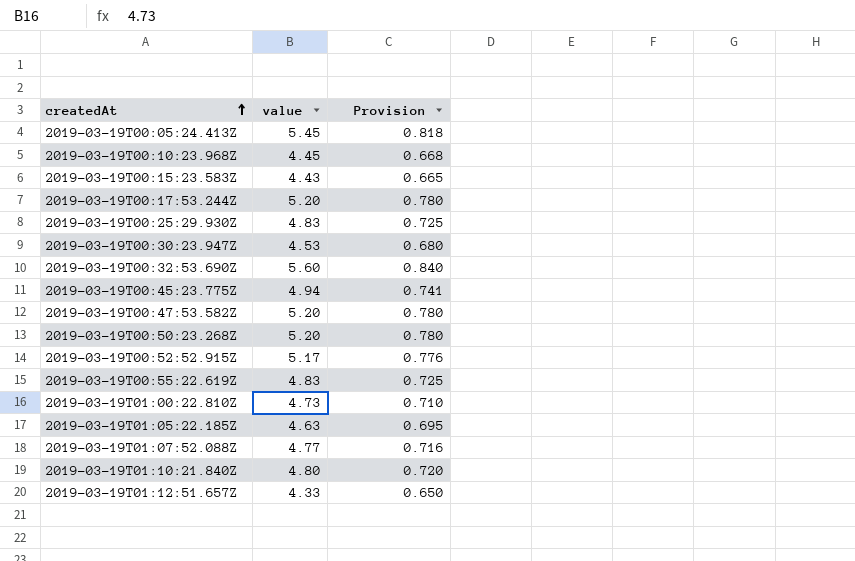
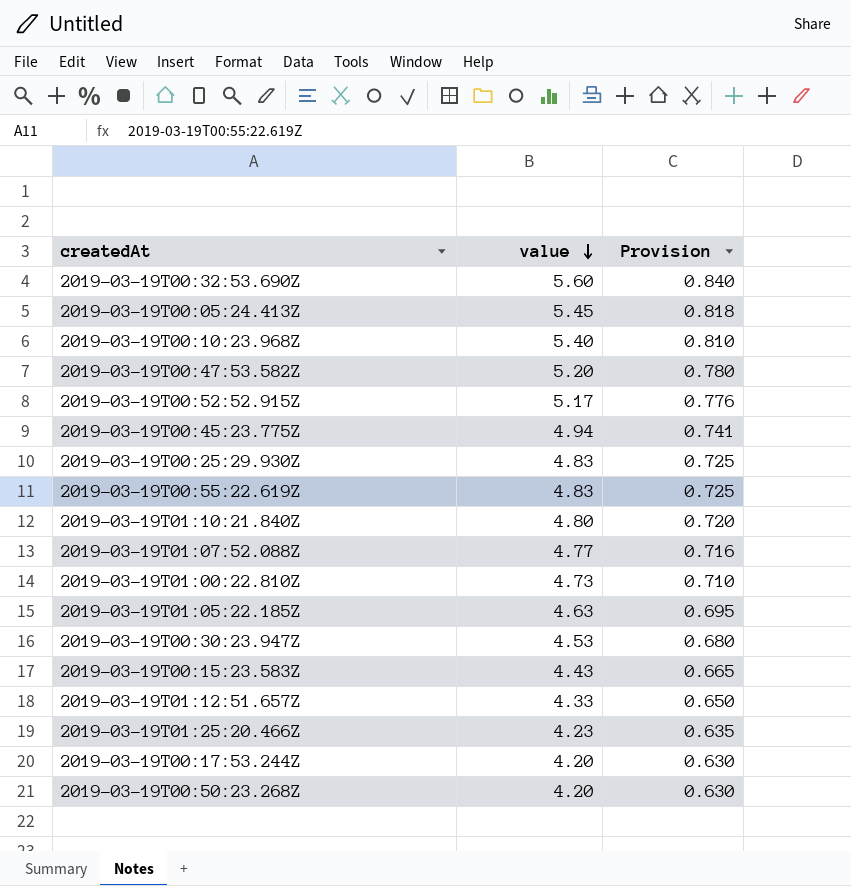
row order: createdAt ascending -> value descending
2019-03-19T00:10:23.968Z | value: 4.45 -> 5.40
2019-03-19T00:10:23.968Z | Provision: 0.668 -> 0.810
row 2019-03-19T01:25:20.466Z: none -> 4.23 | 0.635
2019-03-19T00:17:53.244Z | value: 5.20 -> 4.20
2019-03-19T00:17:53.244Z | Provision: 0.780 -> 0.630
2019-03-19T00:50:23.268Z | value: 5.20 -> 4.20
2019-03-19T00:50:23.268Z | Provision: 0.780 -> 0.630

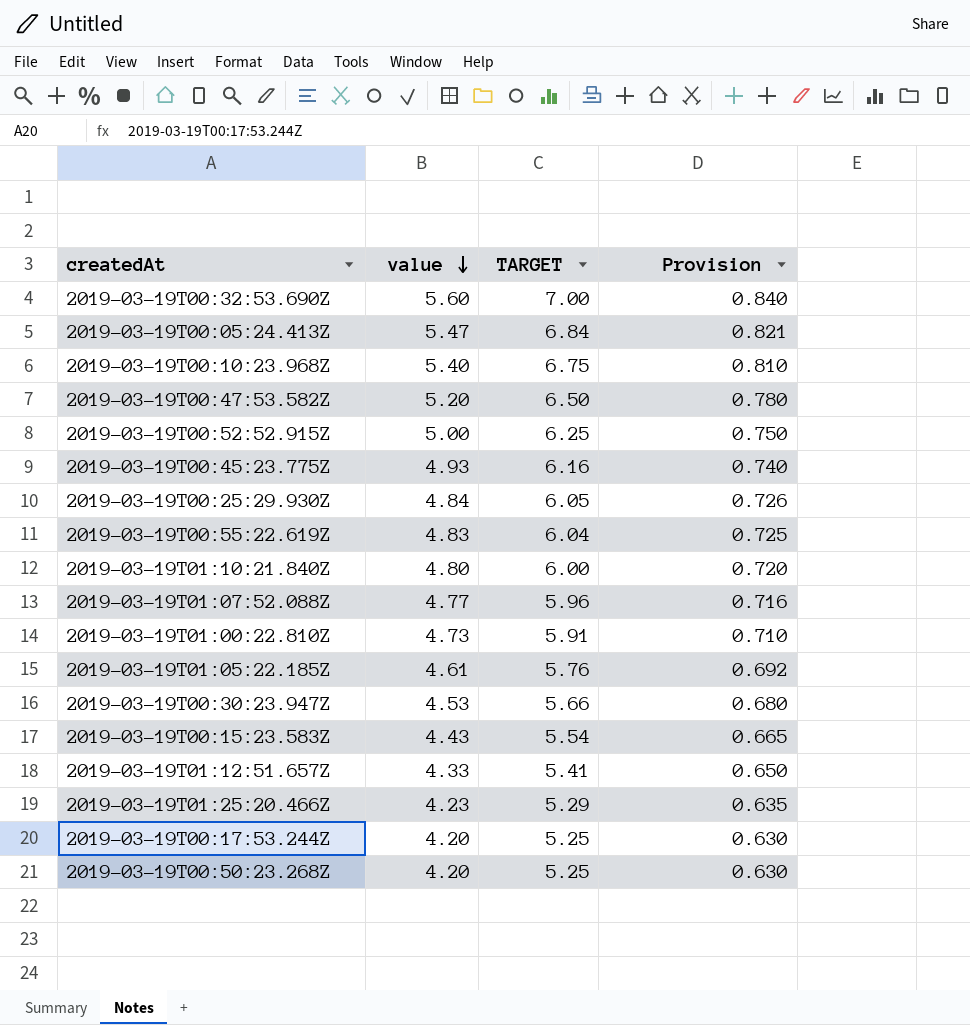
column TARGET | formula: none -> [value] * 1.25
2019-03-19T00:05:24.413Z | value: 5.45 -> 5.47
2019-03-19T00:05:24.413Z | Provision: 0.818 -> 0.821
2019-03-19T00:52:52.915Z | value: 5.17 -> 5.00
2019-03-19T00:52:52.915Z | Provision: 0.776 -> 0.750
2019-03-19T00:45:23.775Z | value: 4.94 -> 4.93
2019-03-19T00:45:23.775Z | Provision: 0.741 -> 0.740
2019-03-19T00:25:29.930Z | value: 4.83 -> 4.84
2019-03-19T00:25:29.930Z | Provision: 0.725 -> 0.726
2019-03-19T01:05:22.185Z | value: 4.63 -> 4.61
2019-03-19T01:05:22.185Z | Provision: 0.695 -> 0.692

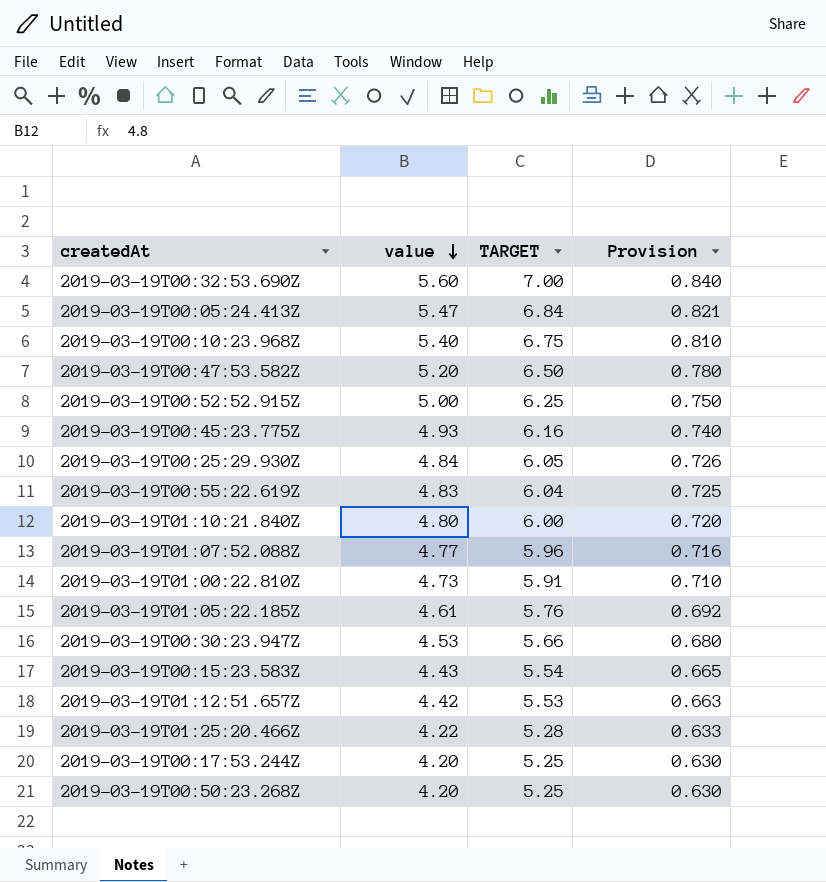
2019-03-19T01:12:51.657Z | value: 4.33 -> 4.42
2019-03-19T01:12:51.657Z | TARGET: 5.41 -> 5.53
2019-03-19T01:12:51.657Z | Provision: 0.650 -> 0.663
2019-03-19T01:25:20.466Z | value: 4.23 -> 4.22
2019-03-19T01:25:20.466Z | TARGET: 5.29 -> 5.28
2019-03-19T01:25:20.466Z | Provision: 0.635 -> 0.633

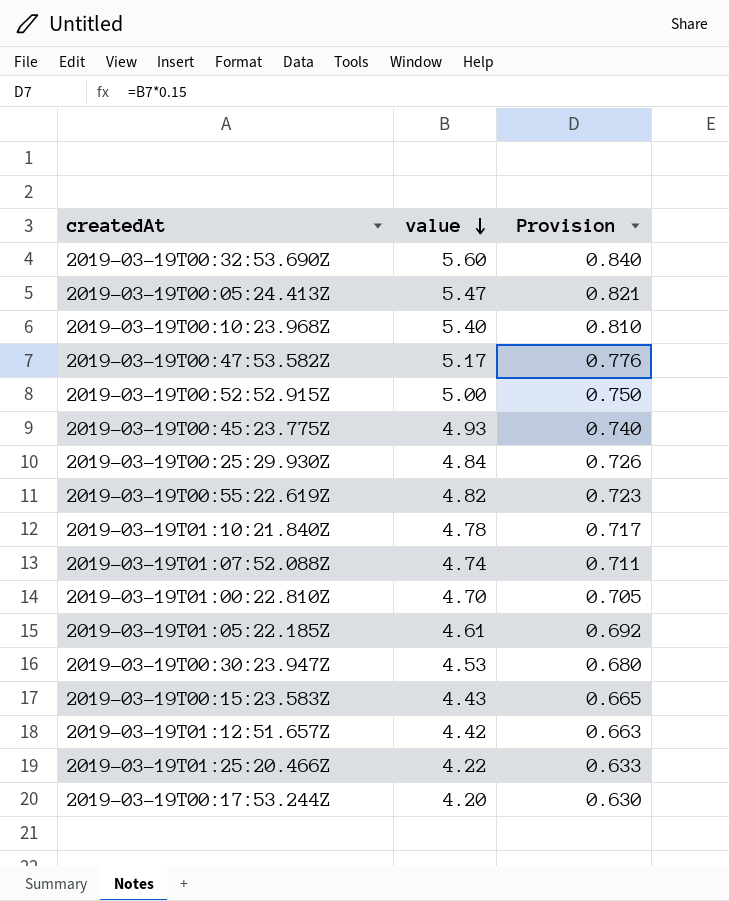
column TARGET | formula: [value] * 1.25 -> none
row 2019-03-19T00:50:23.268Z: 4.20 | 5.25 | 0.630 -> none
2019-03-19T00:47:53.582Z | value: 5.20 -> 5.17
2019-03-19T00:47:53.582Z | Provision: 0.780 -> 0.776
2019-03-19T00:55:22.619Z | value: 4.83 -> 4.82
2019-03-19T00:55:22.619Z | Provision: 0.725 -> 0.723
2019-03-19T01:10:21.840Z | value: 4.80 -> 4.78
2019-03-19T01:10:21.840Z | Provision: 0.720 -> 0.717
2019-03-19T01:07:52.088Z | value: 4.77 -> 4.74
2019-03-19T01:07:52.088Z | Provision: 0.716 -> 0.711
2019-03-19T01:00:22.810Z | value: 4.73 -> 4.70
2019-03-19T01:00:22.810Z | Provision: 0.710 -> 0.705

